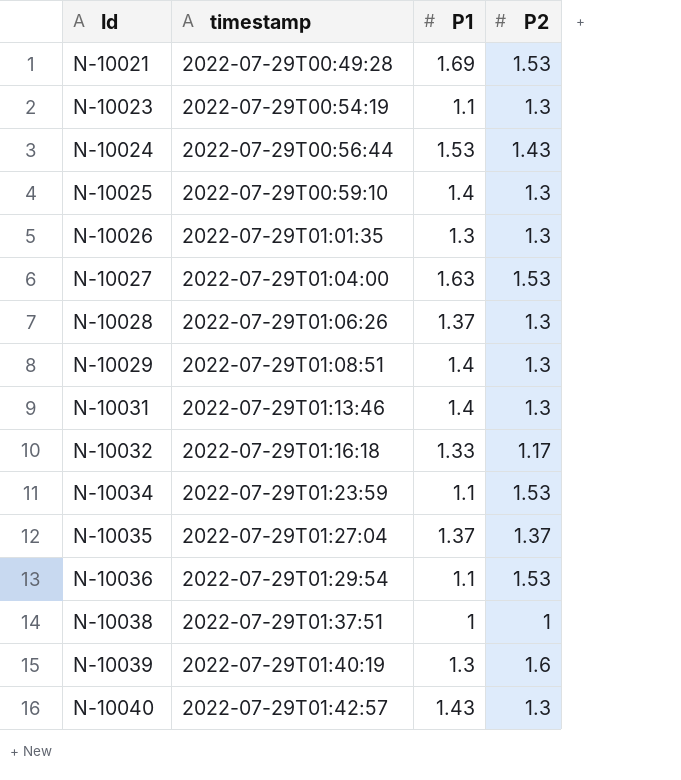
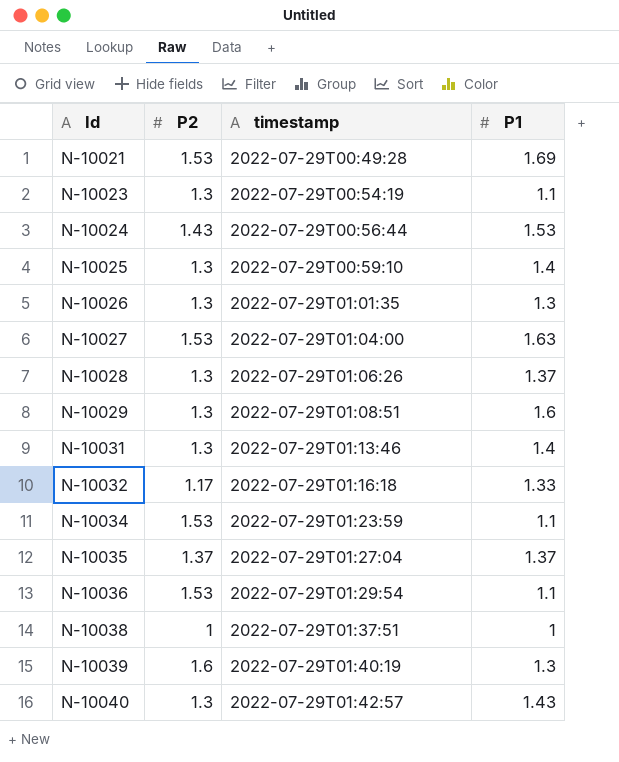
column P2 | position: 4 -> 2
N-10029 | P1: 1.4 -> 1.6

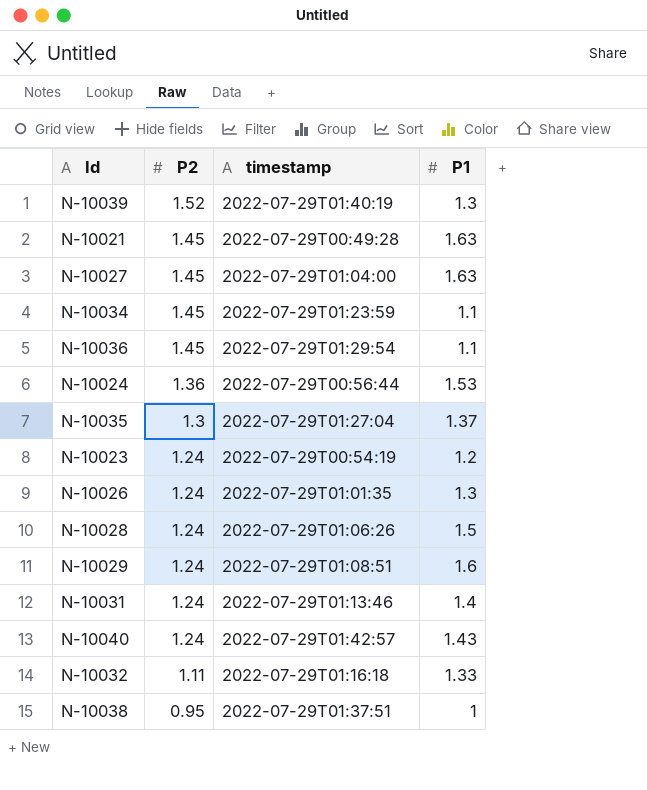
row order: Id ascending -> P2 descending
row N-10025: 1.3 | 2022-07-29T00:59:10 | 1.4 -> none
N-10039 | P2: 1.6 -> 1.52
N-10021 | P2: 1.53 -> 1.45
N-10021 | P1: 1.69 -> 1.63
N-10027 | P2: 1.53 -> 1.45
N-10034 | P2: 1.53 -> 1.45
N-10036 | P2: 1.53 -> 1.45
N-10024 | P2: 1.43 -> 1.36
N-10035 | P2: 1.37 -> 1.3
N-10023 | P2: 1.3 -> 1.24
N-10023 | P1: 1.1 -> 1.2
N-10026 | P2: 1.3 -> 1.24
N-10028 | P2: 1.3 -> 1.24
N-10028 | P1: 1.37 -> 1.5
N-10029 | P2: 1.3 -> 1.24
N-10031 | P2: 1.3 -> 1.24
N-10040 | P2: 1.3 -> 1.24
N-10032 | P2: 1.17 -> 1.11
N-10038 | P2: 1 -> 0.95

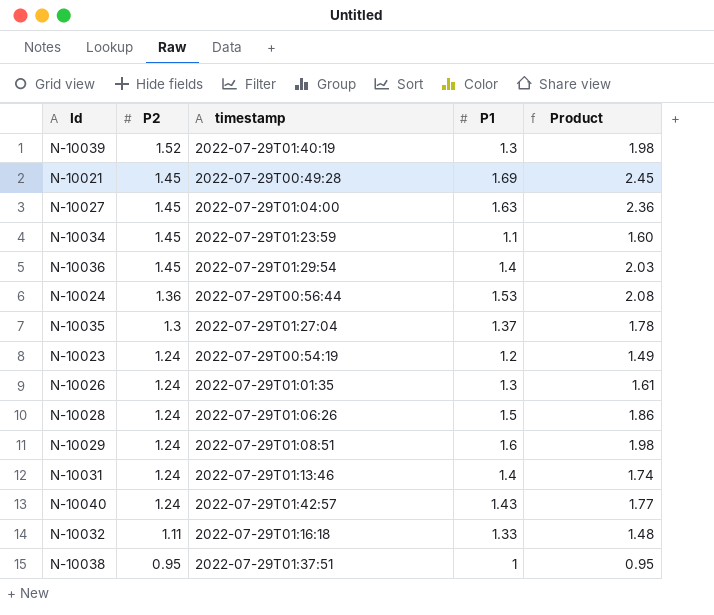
column Product | formula: none -> [P2] * [P1]
N-10021 | P1: 1.63 -> 1.69
N-10036 | P1: 1.1 -> 1.4

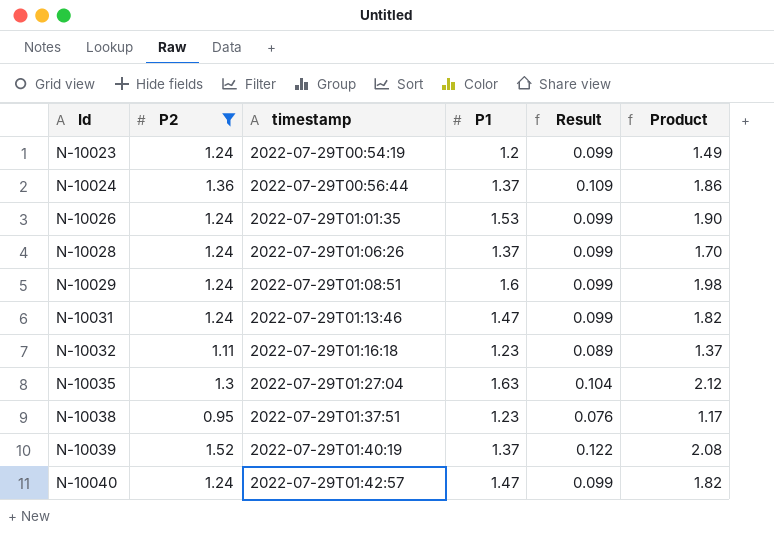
filter: none -> P2 != 1.45
row order: P2 descending -> Id ascending
column Result | formula: none -> [P2] * 0.08
N-10024 | P1: 1.53 -> 1.37
N-10024 | Product: 2.08 -> 1.86
N-10026 | P1: 1.3 -> 1.53
N-10026 | Product: 1.61 -> 1.90
N-10028 | P1: 1.5 -> 1.37
N-10028 | Product: 1.86 -> 1.70
N-10031 | P1: 1.4 -> 1.47
N-10031 | Product: 1.74 -> 1.82
N-10032 | P1: 1.33 -> 1.23
N-10032 | Product: 1.48 -> 1.37
N-10035 | P1: 1.37 -> 1.63
N-10035 | Product: 1.78 -> 2.12
N-10038 | P1: 1 -> 1.23
N-10038 | Product: 0.95 -> 1.17
N-10039 | P1: 1.3 -> 1.37
N-10039 | Product: 1.98 -> 2.08
N-10040 | P1: 1.43 -> 1.47
N-10040 | Product: 1.77 -> 1.82

